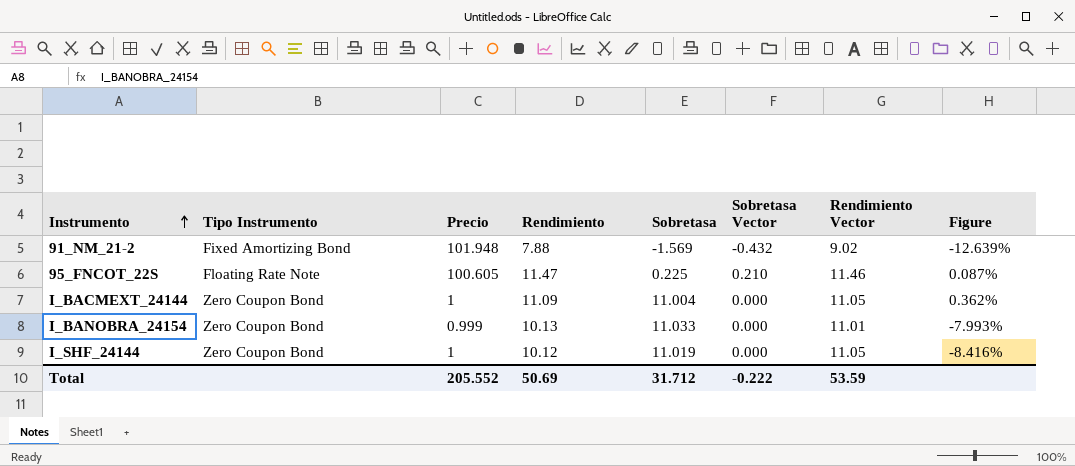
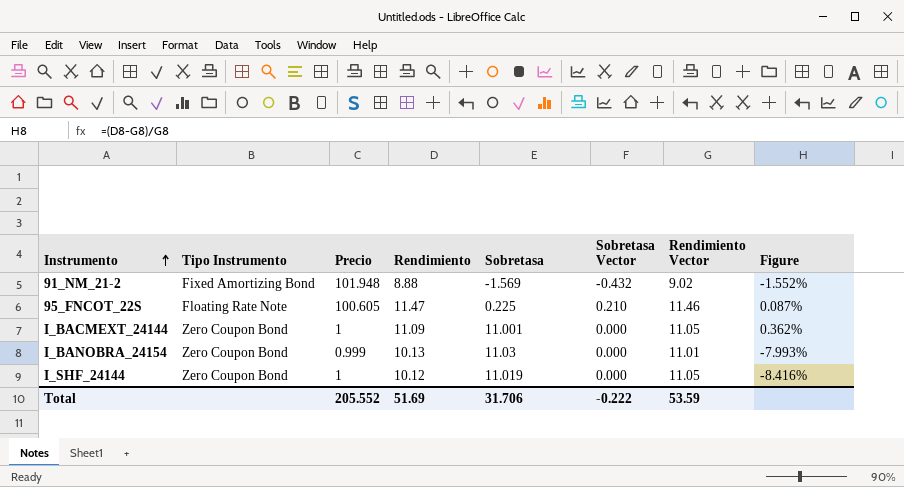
91_NM_21-2 | Rendimiento: 7.88 -> 8.88
91_NM_21-2 | Figure: -12.639% -> -1.552%
I_BACMEXT_24144 | Sobretasa: 11.004 -> 11.001
I_BANOBRA_24154 | Sobretasa: 11.033 -> 11.03
Total | Rendimiento: 50.69 -> 51.69
Total | Sobretasa: 31.712 -> 31.706

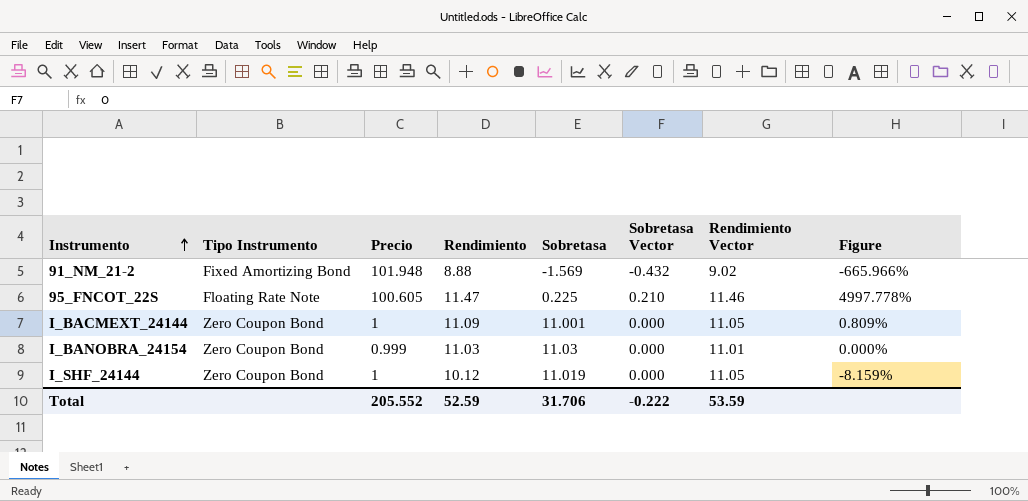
column Figure | formula: ([Rendimiento] - [Rendimiento Vector]) / [Rendimiento Vector] -> ([Rendimiento] - [Sobretasa]) / [Sobretasa]
I_BANOBRA_24154 | Rendimiento: 10.13 -> 11.03
Total | Rendimiento: 51.69 -> 52.59

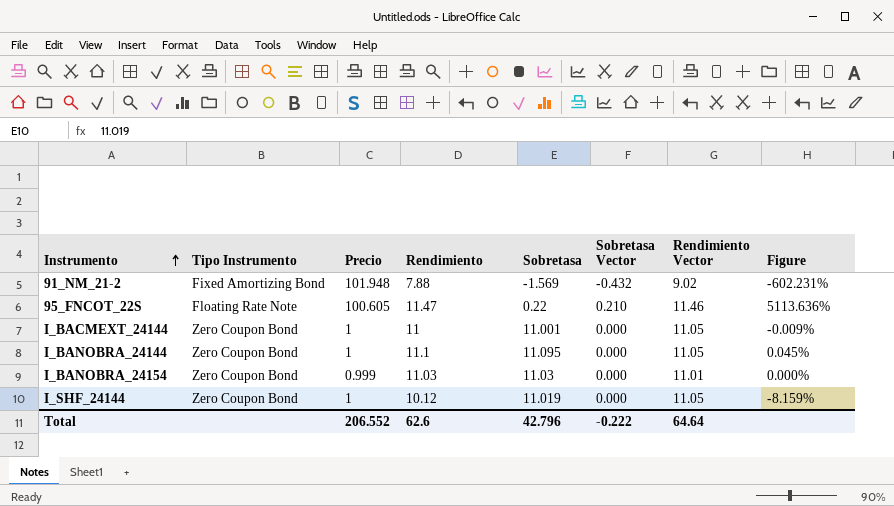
91_NM_21-2 | Rendimiento: 8.88 -> 7.88
91_NM_21-2 | Figure: -665.966% -> -602.231%
95_FNCOT_22S | Sobretasa: 0.225 -> 0.22
95_FNCOT_22S | Figure: 4997.778% -> 5113.636%
I_BACMEXT_24144 | Rendimiento: 11.09 -> 11
I_BACMEXT_24144 | Figure: 0.809% -> -0.009%
row I_BANOBRA_24144: none -> Zero Coupon Bond | 1 | 11.1 | 11.095 | 0.000 | 11.05 | 0.045%
Total | Precio: 205.552 -> 206.552
Total | Rendimiento: 52.59 -> 62.6
Total | Sobretasa: 31.706 -> 42.796
Total | Rendimiento Vector: 53.59 -> 64.64

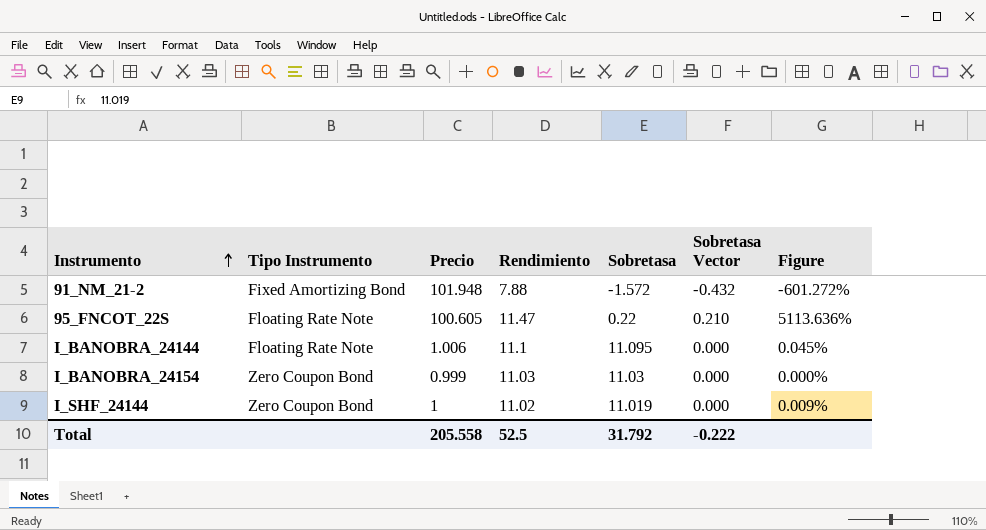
column Rendimiento Vector | position: 7 -> none
row I_BACMEXT_24144: Zero Coupon Bond | 1 | 11 | 11.001 | 0.000 | 11.05 | -0.009% -> none
91_NM_21-2 | Sobretasa: -1.569 -> -1.572
91_NM_21-2 | Figure: -602.231% -> -601.272%
I_BANOBRA_24144 | Tipo Instrumento: Zero Coupon Bond -> Floating Rate Note
I_BANOBRA_24144 | Precio: 1 -> 1.006
I_SHF_24144 | Rendimiento: 10.12 -> 11.02
I_SHF_24144 | Figure: -8.159% -> 0.009%
Total | Precio: 206.552 -> 205.558
Total | Rendimiento: 62.6 -> 52.5
Total | Sobretasa: 42.796 -> 31.792

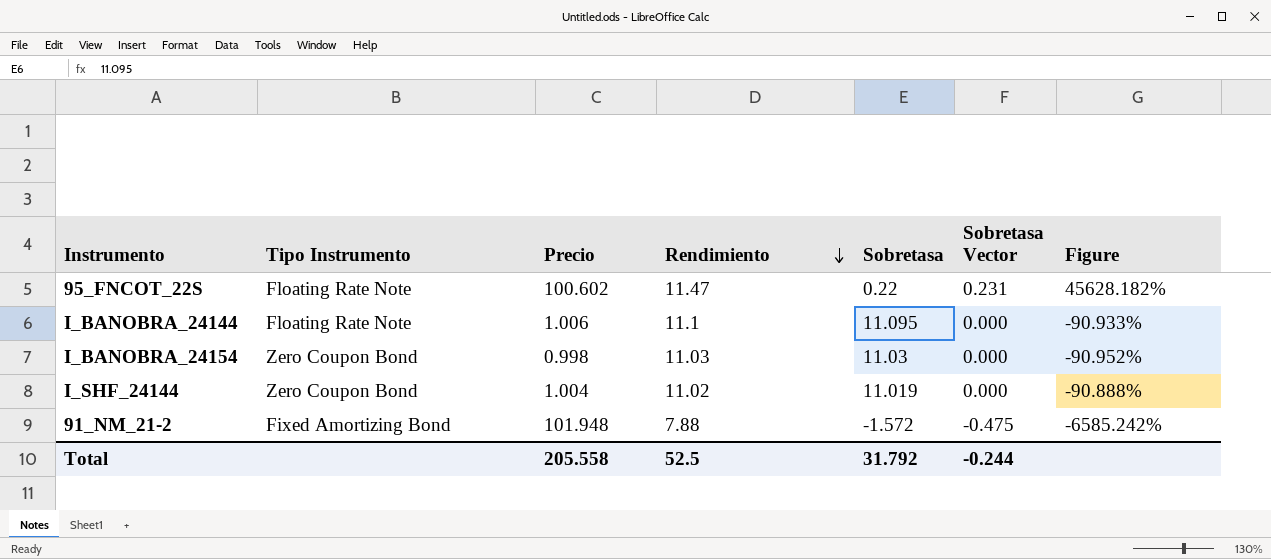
row order: Instrumento ascending -> Rendimiento descending
column Figure | formula: ([Rendimiento] - [Sobretasa]) / [Sobretasa] -> ([Precio] - [Sobretasa]) / [Sobretasa]
95_FNCOT_22S | Precio: 100.605 -> 100.602
95_FNCOT_22S | Sobretasa Vector: 0.210 -> 0.231
I_BANOBRA_24154 | Precio: 0.999 -> 0.998
I_SHF_24144 | Precio: 1 -> 1.004
91_NM_21-2 | Sobretasa Vector: -0.432 -> -0.475
Total | Sobretasa Vector: -0.222 -> -0.244

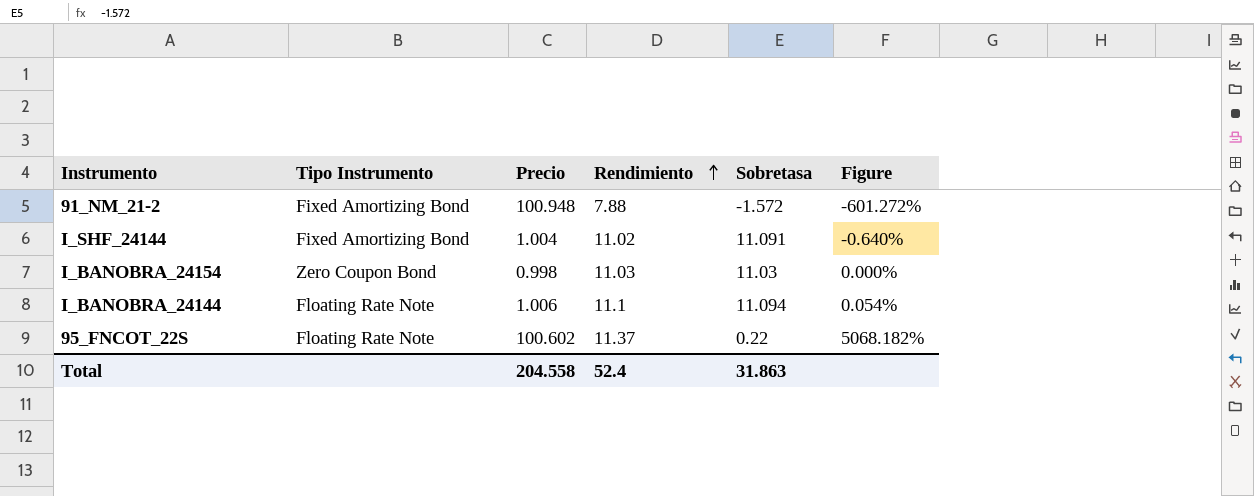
row order: Rendimiento descending -> Rendimiento ascending
column Sobretasa Vector | position: 6 -> none
column Figure | formula: ([Precio] - [Sobretasa]) / [Sobretasa] -> ([Rendimiento] - [Sobretasa]) / [Sobretasa]
91_NM_21-2 | Precio: 101.948 -> 100.948
I_SHF_24144 | Tipo Instrumento: Zero Coupon Bond -> Fixed Amortizing Bond
I_SHF_24144 | Sobretasa: 11.019 -> 11.091
I_BANOBRA_24144 | Sobretasa: 11.095 -> 11.094
95_FNCOT_22S | Rendimiento: 11.47 -> 11.37
Total | Precio: 205.558 -> 204.558
Total | Rendimiento: 52.5 -> 52.4
Total | Sobretasa: 31.792 -> 31.863

